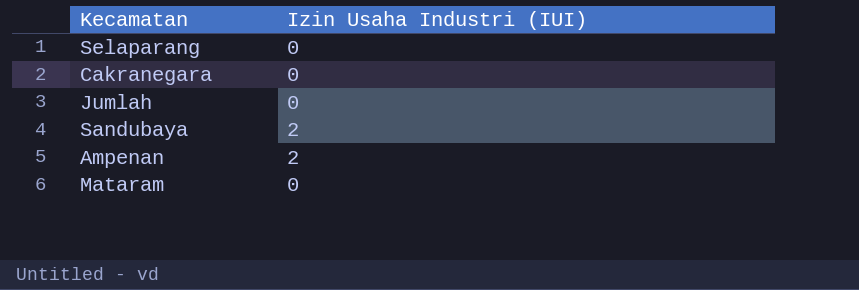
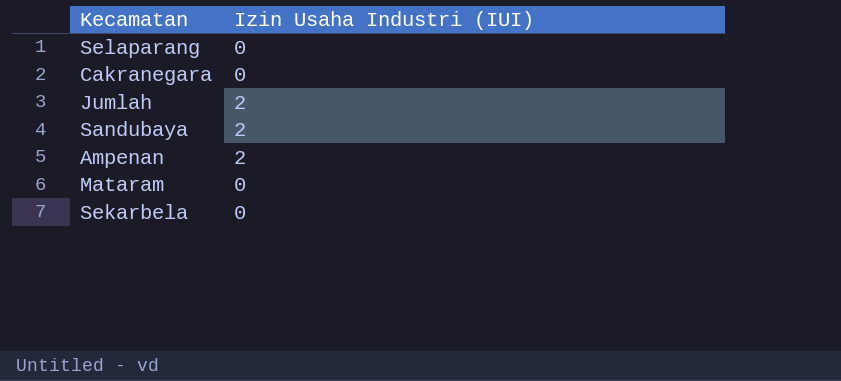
Jumlah | Izin Usaha Industri (IUI): 0 -> 2
row Sekarbela: none -> 0

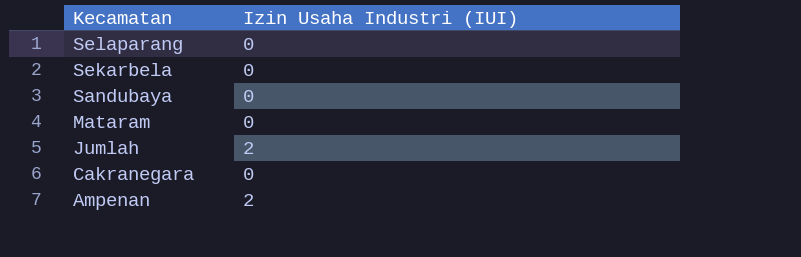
row order: none -> Kecamatan descending
Sandubaya | Izin Usaha Industri (IUI): 2 -> 0

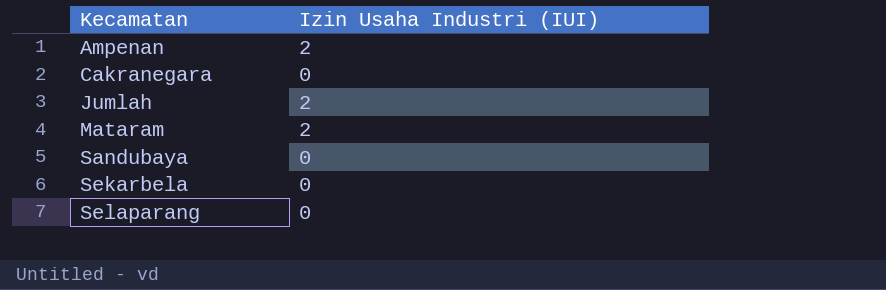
row order: Kecamatan descending -> Kecamatan ascending
Mataram | Izin Usaha Industri (IUI): 0 -> 2

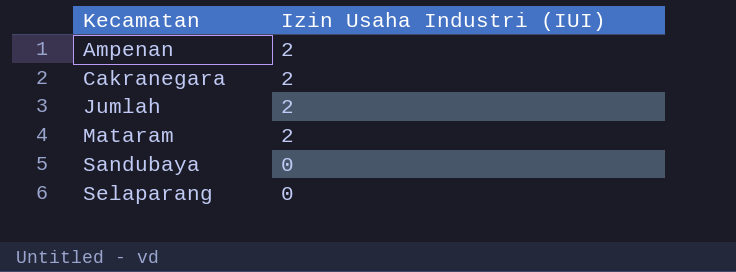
row Sekarbela: 0 -> none
Cakranegara | Izin Usaha Industri (IUI): 0 -> 2

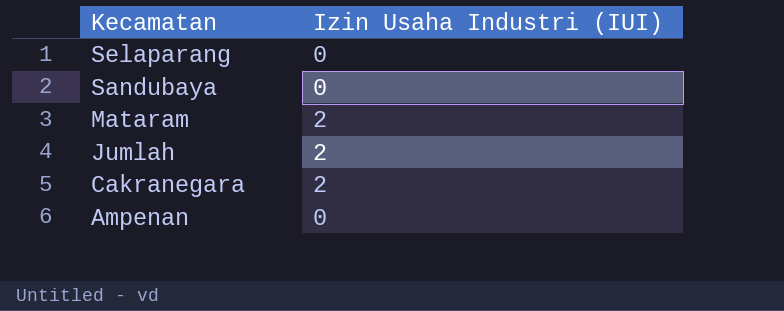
row order: Kecamatan ascending -> Kecamatan descending
Ampenan | Izin Usaha Industri (IUI): 2 -> 0

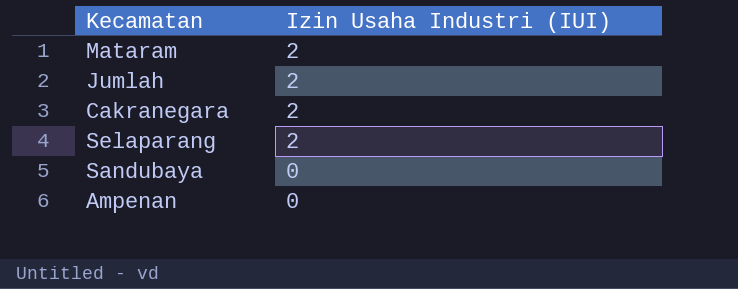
row order: Kecamatan descending -> Izin Usaha Industri (IUI) descending
Selaparang | Izin Usaha Industri (IUI): 0 -> 2

